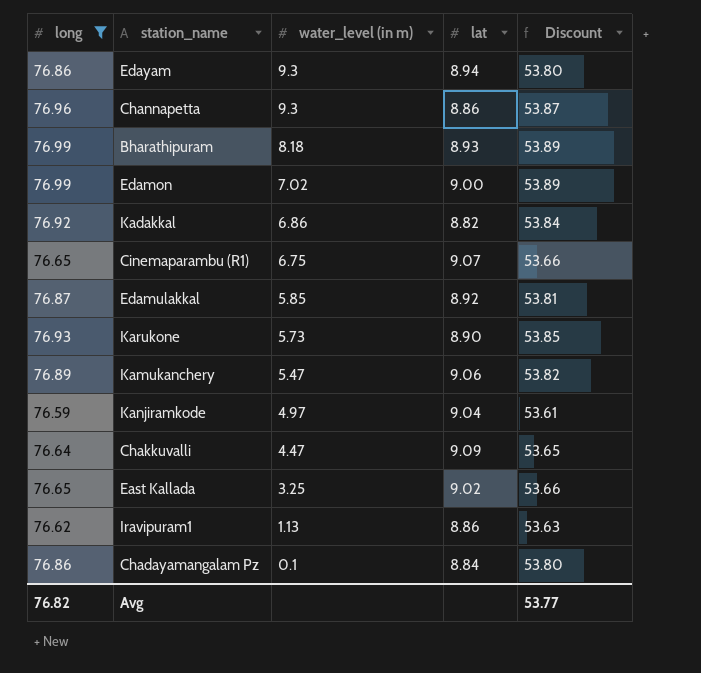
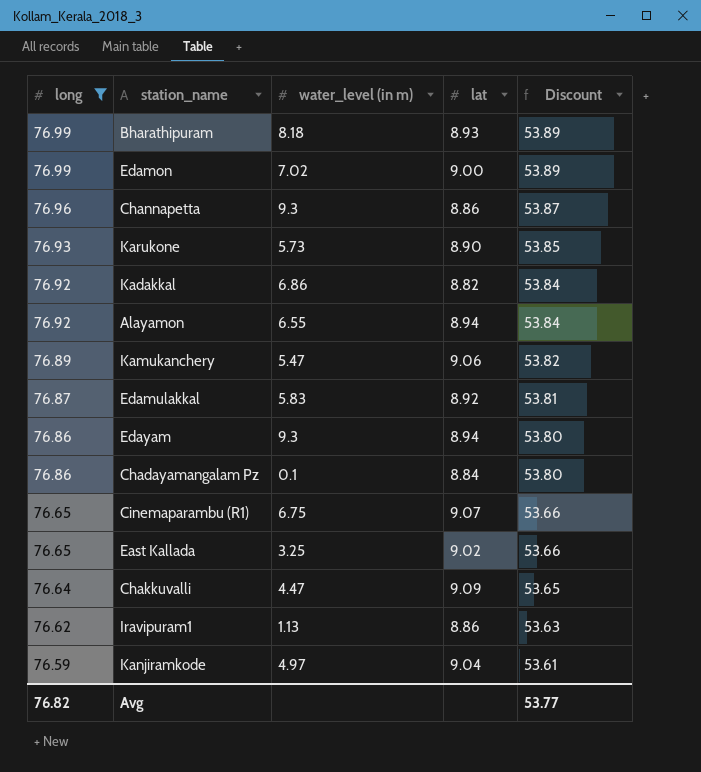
row order: water_level (in m) descending -> long descending
row Alayamon: none -> 76.92 | 6.55 | 8.94 | 53.84
Edamulakkal | water_level (in m): 5.85 -> 5.83

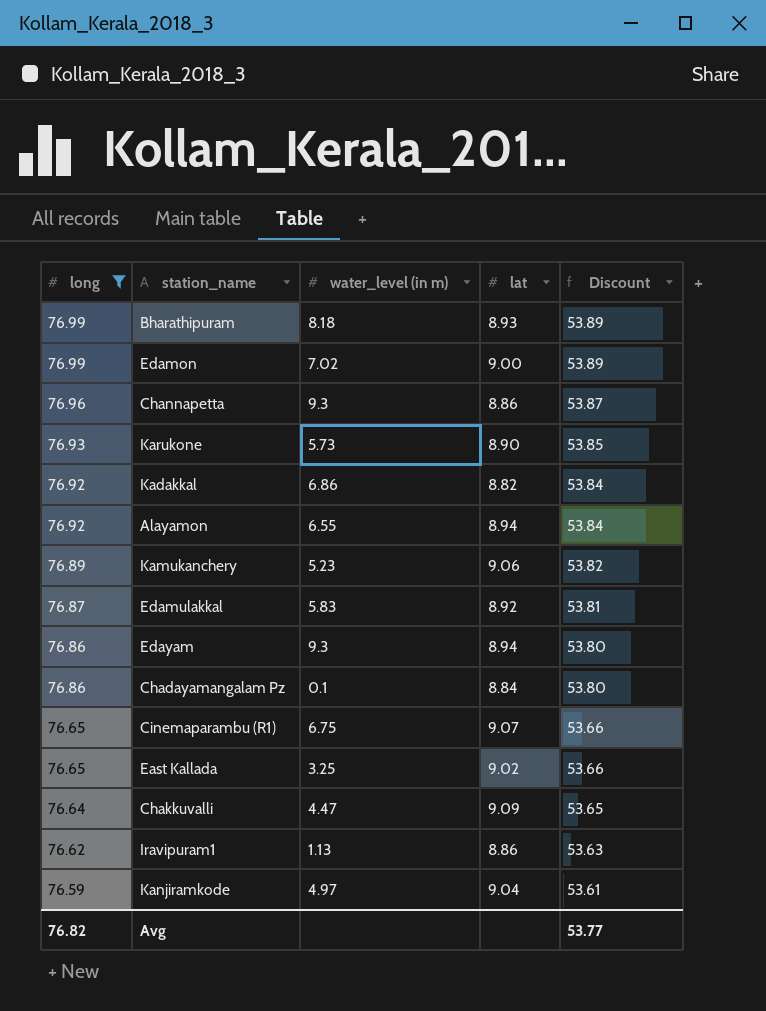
Kamukanchery | water_level (in m): 5.47 -> 5.23

